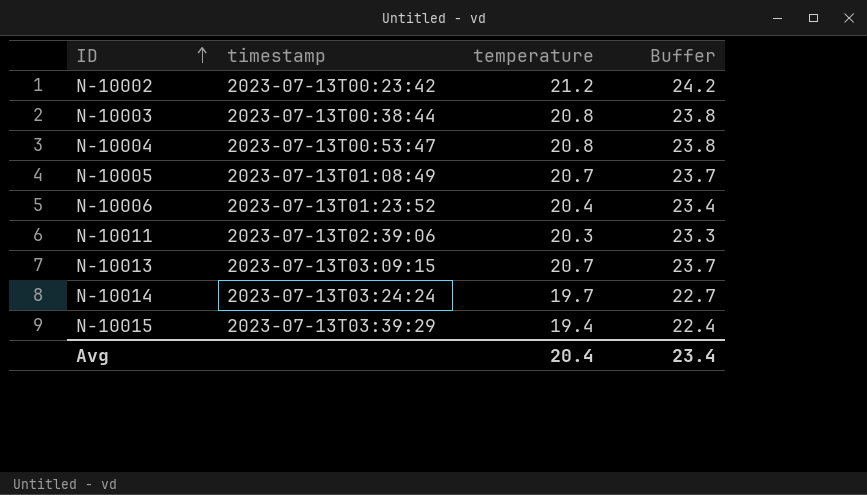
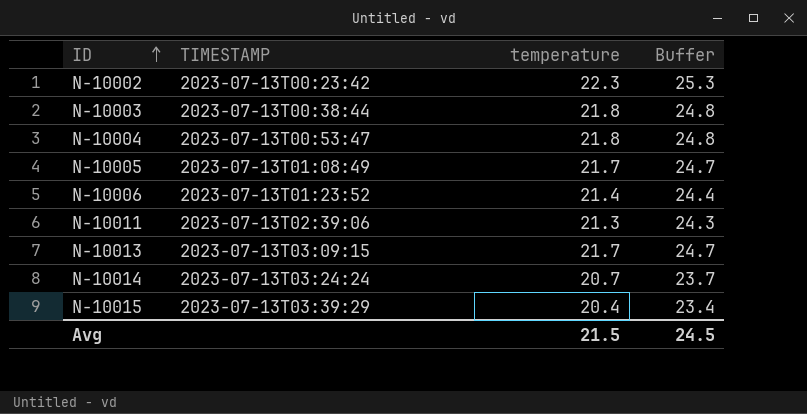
column name: timestamp -> TIMESTAMP
N-10002 | temperature: 21.2 -> 22.3
N-10002 | Buffer: 24.2 -> 25.3
N-10003 | temperature: 20.8 -> 21.8
N-10003 | Buffer: 23.8 -> 24.8
N-10004 | temperature: 20.8 -> 21.8
N-10004 | Buffer: 23.8 -> 24.8
N-10005 | temperature: 20.7 -> 21.7
N-10005 | Buffer: 23.7 -> 24.7
N-10006 | temperature: 20.4 -> 21.4
N-10006 | Buffer: 23.4 -> 24.4
N-10011 | temperature: 20.3 -> 21.3
N-10011 | Buffer: 23.3 -> 24.3
N-10013 | temperature: 20.7 -> 21.7
N-10013 | Buffer: 23.7 -> 24.7
N-10014 | temperature: 19.7 -> 20.7
N-10014 | Buffer: 22.7 -> 23.7
N-10015 | temperature: 19.4 -> 20.4
N-10015 | Buffer: 22.4 -> 23.4
Avg | temperature: 20.4 -> 21.5
Avg | Buffer: 23.4 -> 24.5

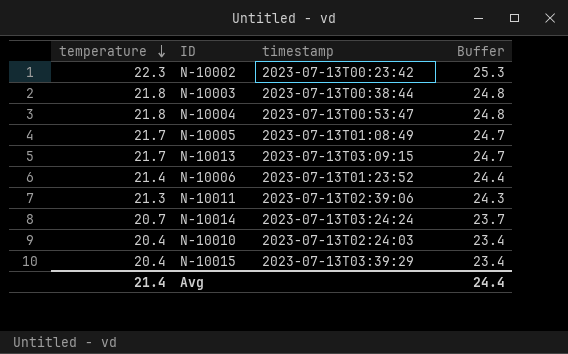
row order: ID ascending -> temperature descending
column temperature | position: 3 -> 1
column name: TIMESTAMP -> timestamp
row N-10010: none -> 20.4 | 2023-07-13T02:24:03 | 23.4
Avg | temperature: 21.5 -> 21.4
Avg | Buffer: 24.5 -> 24.4

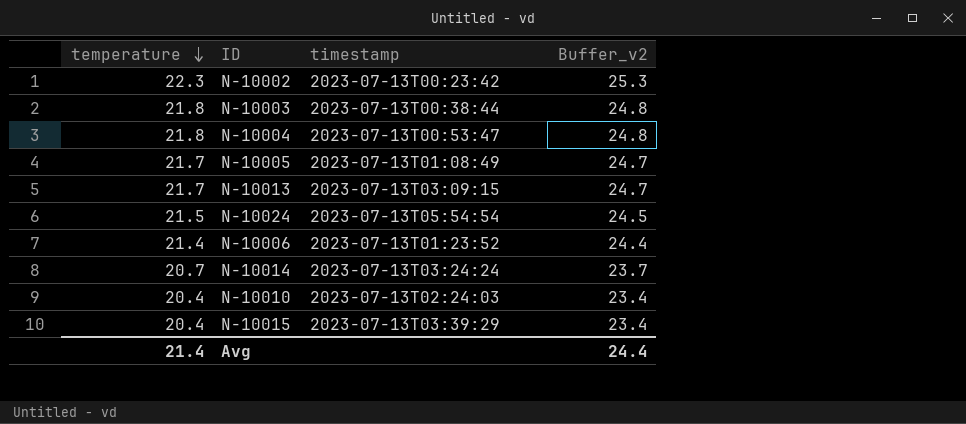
column name: Buffer -> Buffer_v2
row N-10011: 21.3 | 2023-07-13T02:39:06 | 24.3 -> none
row N-10024: none -> 21.5 | 2023-07-13T05:54:54 | 24.5

